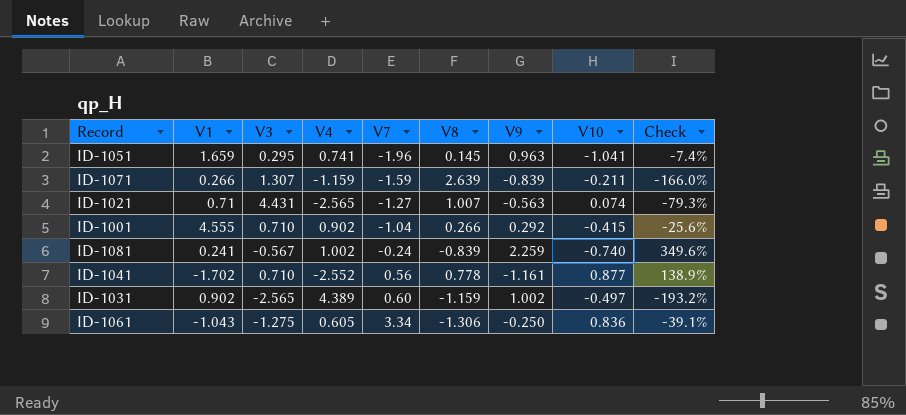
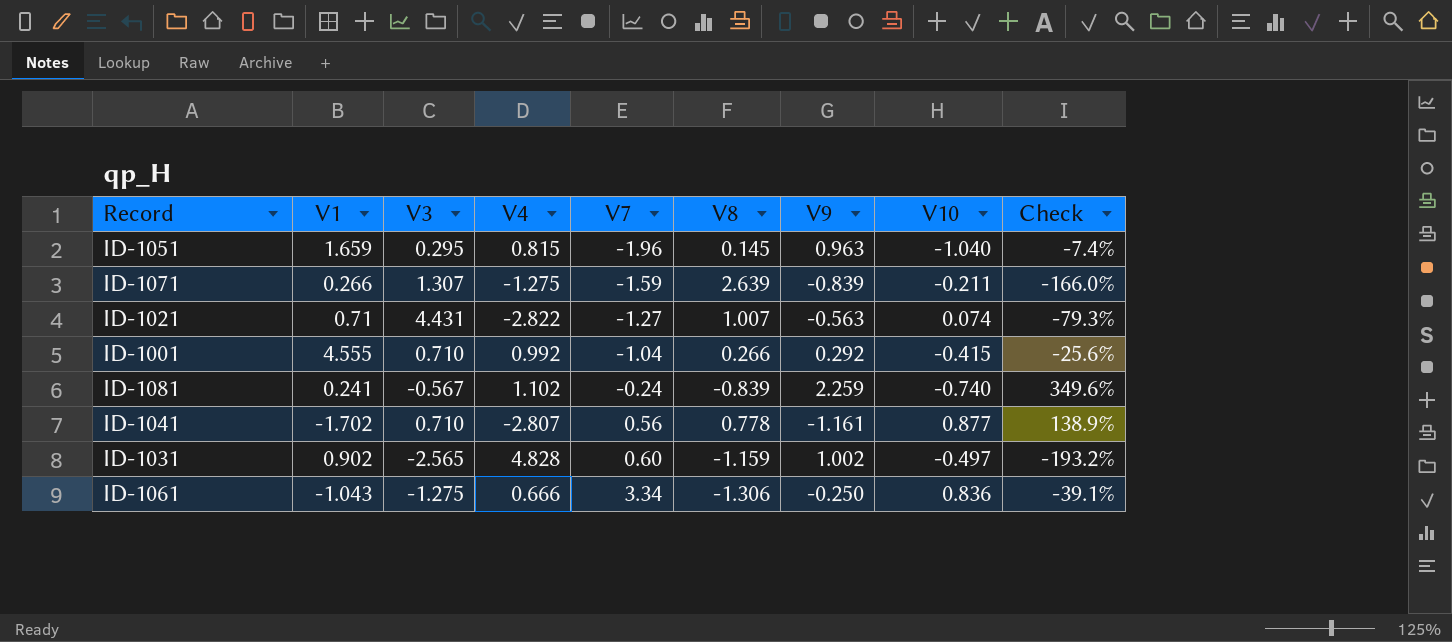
ID-1051 | V4: 0.741 -> 0.815
ID-1051 | V10: -1.041 -> -1.040
ID-1071 | V4: -1.159 -> -1.275
ID-1021 | V4: -2.565 -> -2.822
ID-1001 | V4: 0.902 -> 0.992
ID-1081 | V4: 1.002 -> 1.102
ID-1041 | V4: -2.552 -> -2.807
ID-1031 | V4: 4.389 -> 4.828
ID-1061 | V4: 0.605 -> 0.666

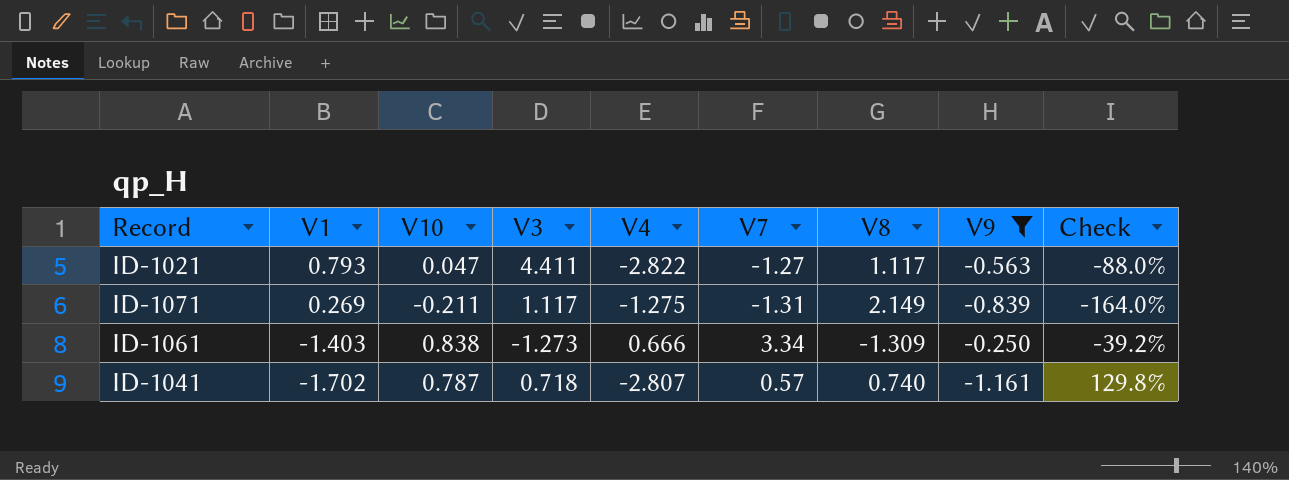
filter: none -> V9 <= -0.250
row order: V7 ascending -> V1 descending
column V10 | position: 8 -> 3
ID-1021 | V1: 0.71 -> 0.793
ID-1021 | V10: 0.074 -> 0.047
ID-1021 | V3: 4.431 -> 4.411
ID-1021 | V8: 1.007 -> 1.117
ID-1021 | Check: -79.3% -> -88.0%
ID-1071 | V1: 0.266 -> 0.269
ID-1071 | V3: 1.307 -> 1.117
ID-1071 | V7: -1.59 -> -1.31
ID-1071 | V8: 2.639 -> 2.149
ID-1071 | Check: -166.0% -> -164.0%
ID-1061 | V1: -1.043 -> -1.403
ID-1061 | V10: 0.836 -> 0.838
ID-1061 | V3: -1.275 -> -1.273
ID-1061 | V8: -1.306 -> -1.309
ID-1061 | Check: -39.1% -> -39.2%
ID-1041 | V10: 0.877 -> 0.787
ID-1041 | V3: 0.710 -> 0.718
ID-1041 | V7: 0.56 -> 0.57
ID-1041 | V8: 0.778 -> 0.740
ID-1041 | Check: 138.9% -> 129.8%

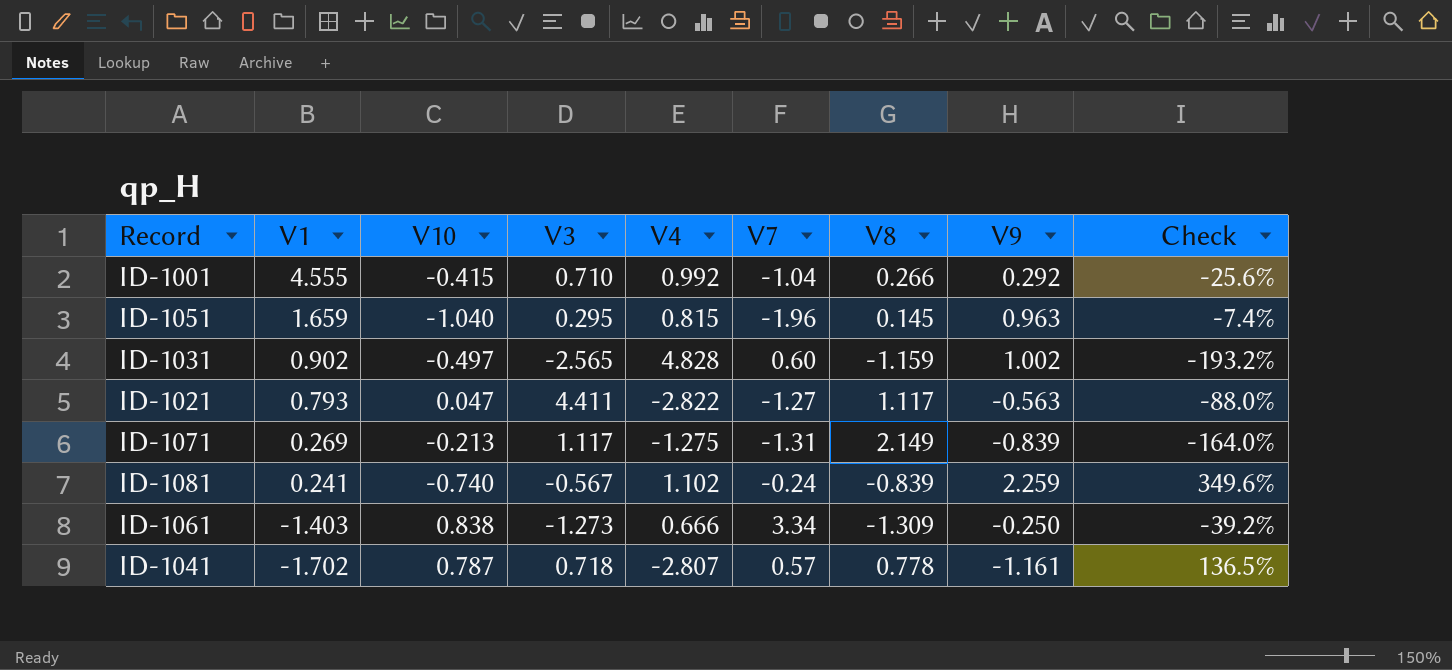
filter: V9 <= -0.250 -> none
ID-1071 | V10: -0.211 -> -0.213
ID-1041 | V8: 0.740 -> 0.778
ID-1041 | Check: 129.8% -> 136.5%

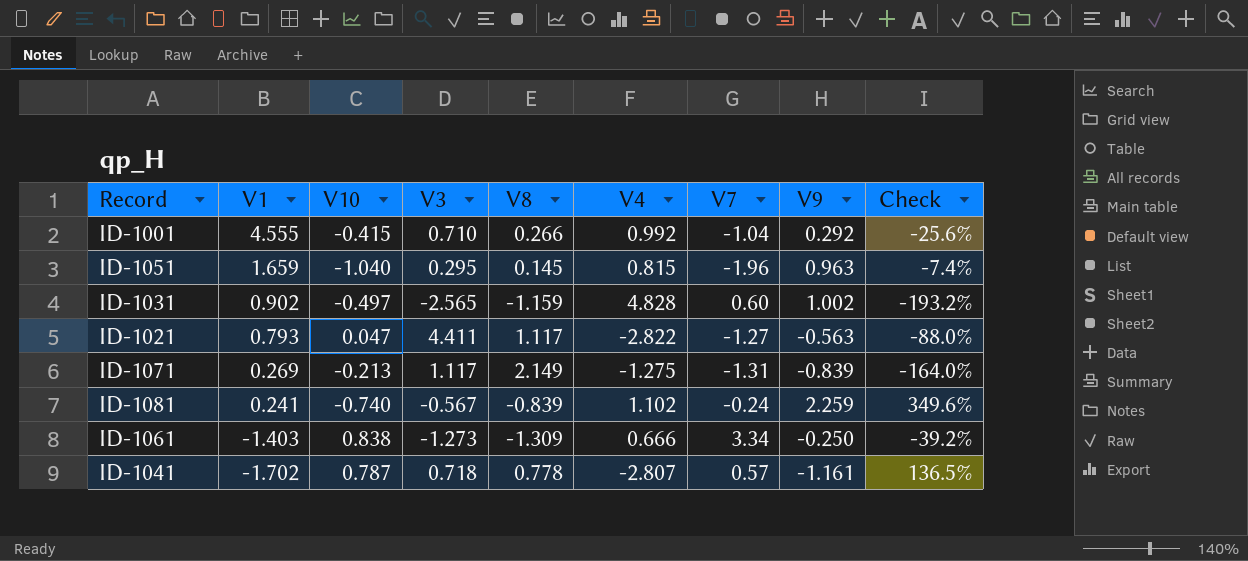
column V8 | position: 7 -> 5

